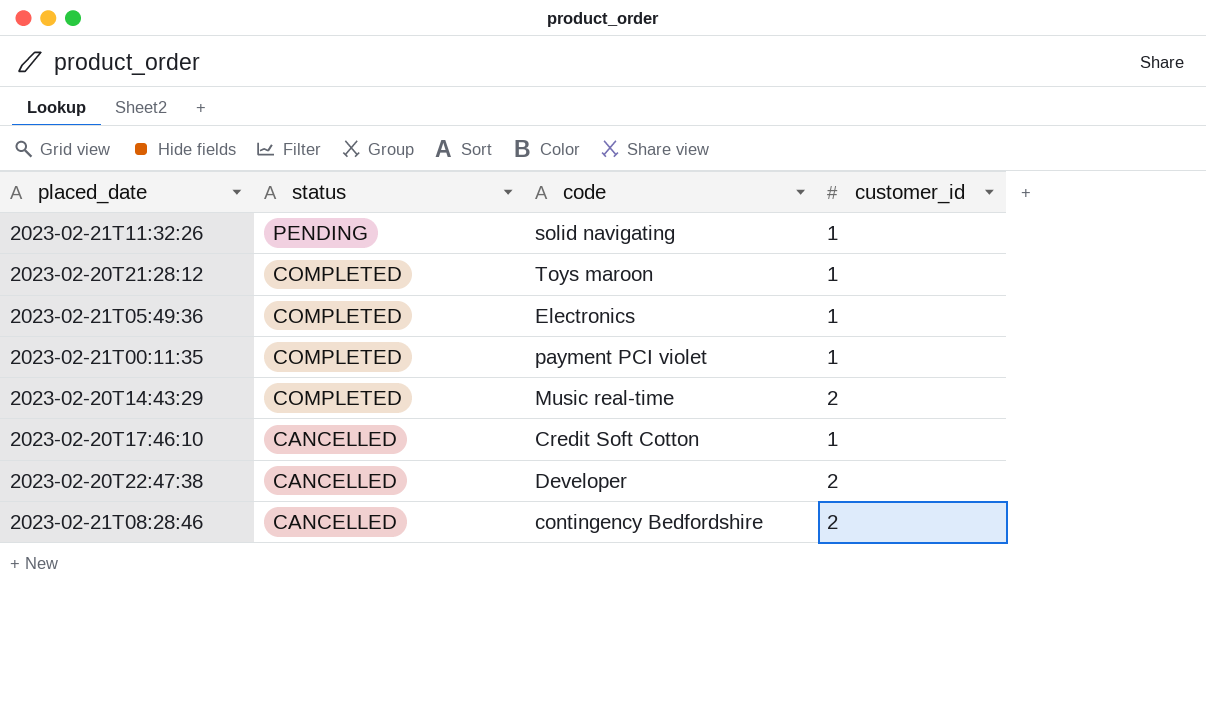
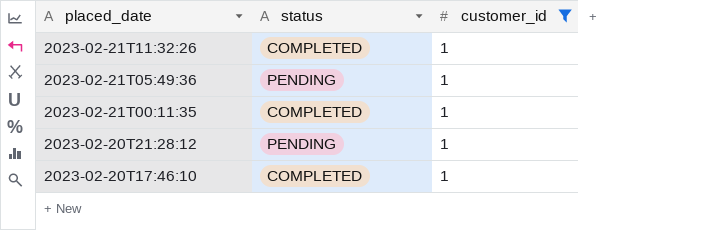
filter: none -> customer_id = 1
row order: status descending -> placed_date descending
column code | position: 3 -> none
2023-02-21T11:32:26 | status: PENDING -> COMPLETED
2023-02-21T05:49:36 | status: COMPLETED -> PENDING
2023-02-20T21:28:12 | status: COMPLETED -> PENDING
2023-02-20T17:46:10 | status: CANCELLED -> COMPLETED

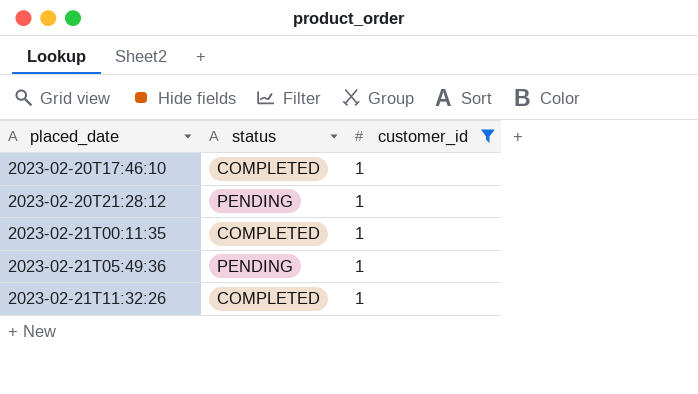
row order: placed_date descending -> placed_date ascending

